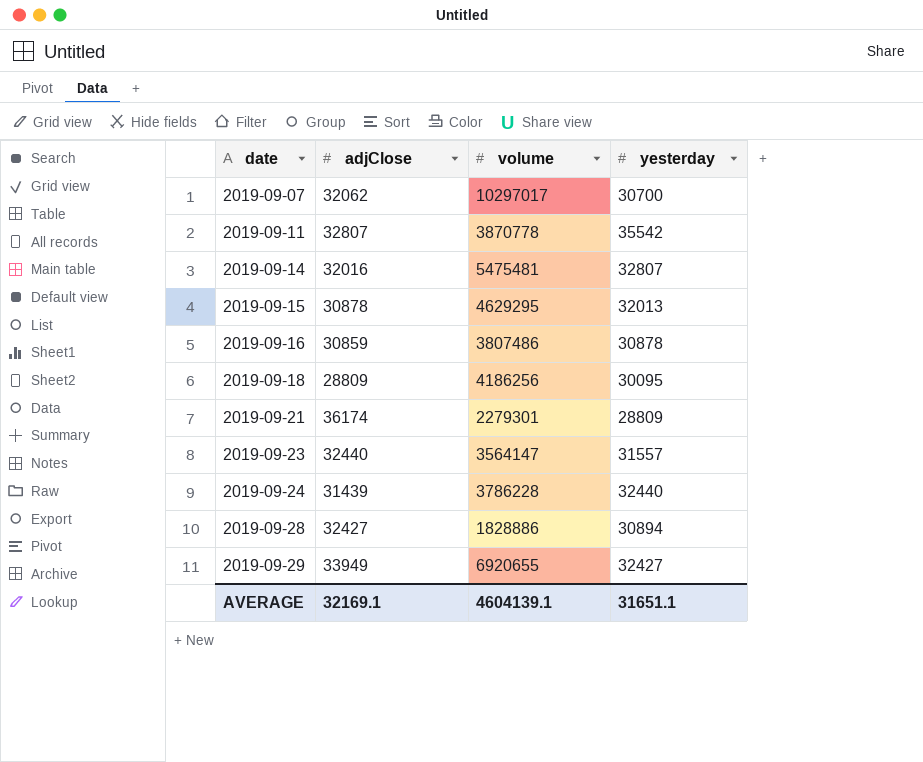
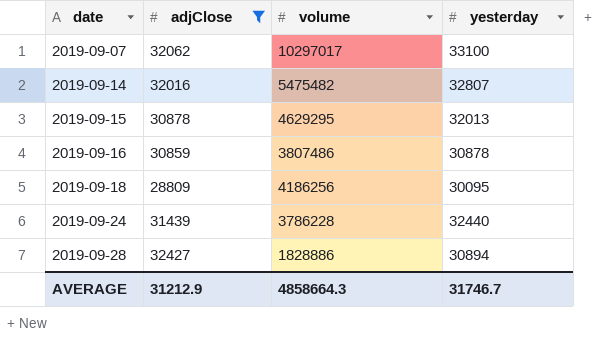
filter: none -> adjClose <= 32427
2019-09-07 | yesterday: 30700 -> 33100
2019-09-14 | volume: 5475481 -> 5475482
AVERAGE | adjClose: 32169.1 -> 31212.9
AVERAGE | volume: 4604139.1 -> 4858664.3
AVERAGE | yesterday: 31651.1 -> 31746.7

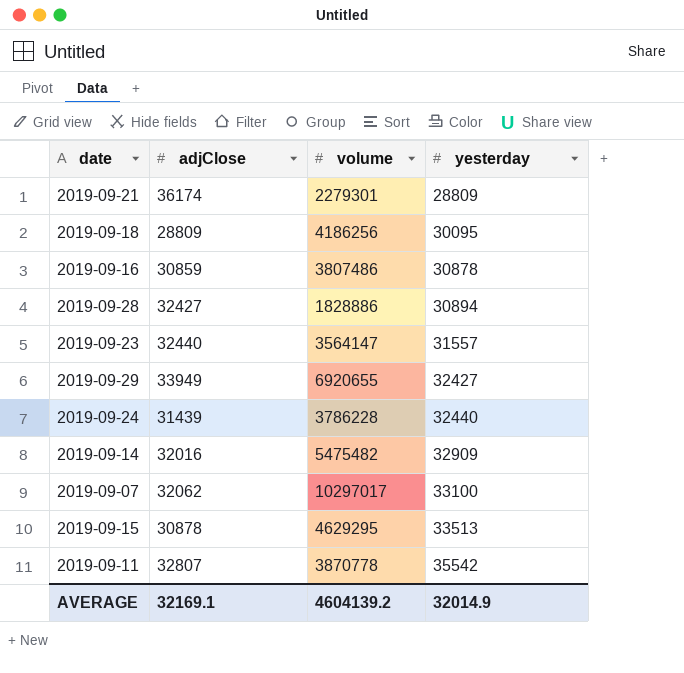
filter: adjClose <= 32427 -> none
row order: date ascending -> yesterday ascending
2019-09-14 | yesterday: 32807 -> 32909
2019-09-15 | yesterday: 32013 -> 33513
AVERAGE | adjClose: 31212.9 -> 32169.1
AVERAGE | volume: 4858664.3 -> 4604139.2
AVERAGE | yesterday: 31746.7 -> 32014.9

